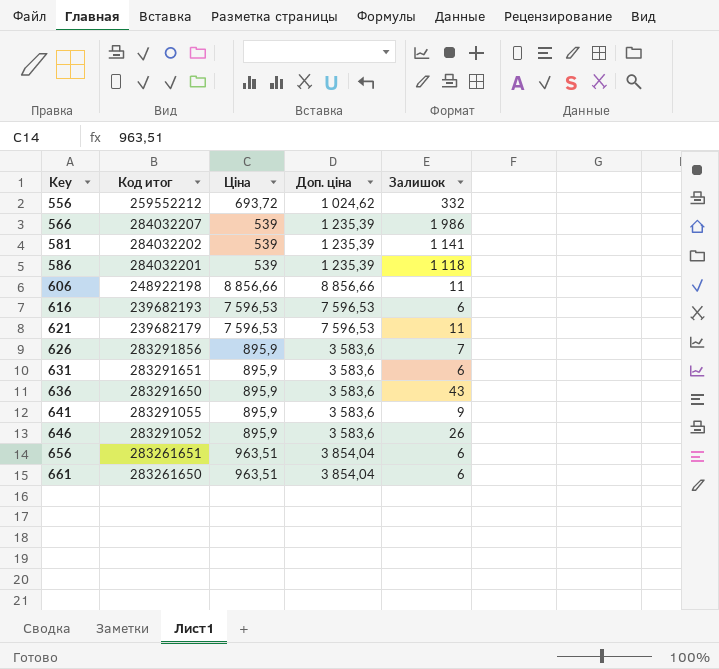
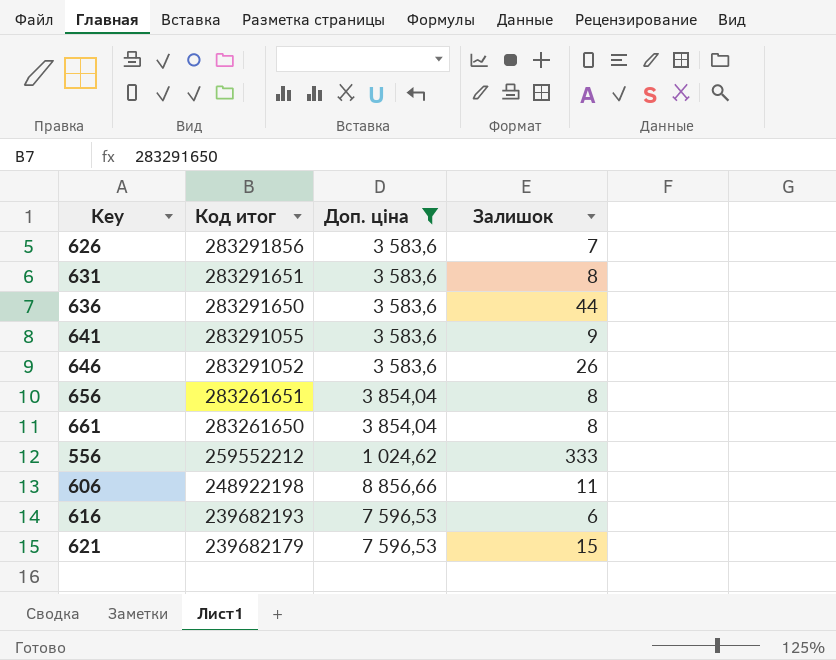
filter: none -> Доп. ціна != 1 235,39
row order: Key ascending -> Код итог descending
column Ціна | position: 3 -> none
631 | Залишок: 6 -> 8
636 | Залишок: 43 -> 44
656 | Залишок: 6 -> 8
661 | Залишок: 6 -> 8
556 | Залишок: 332 -> 333
621 | Залишок: 11 -> 15

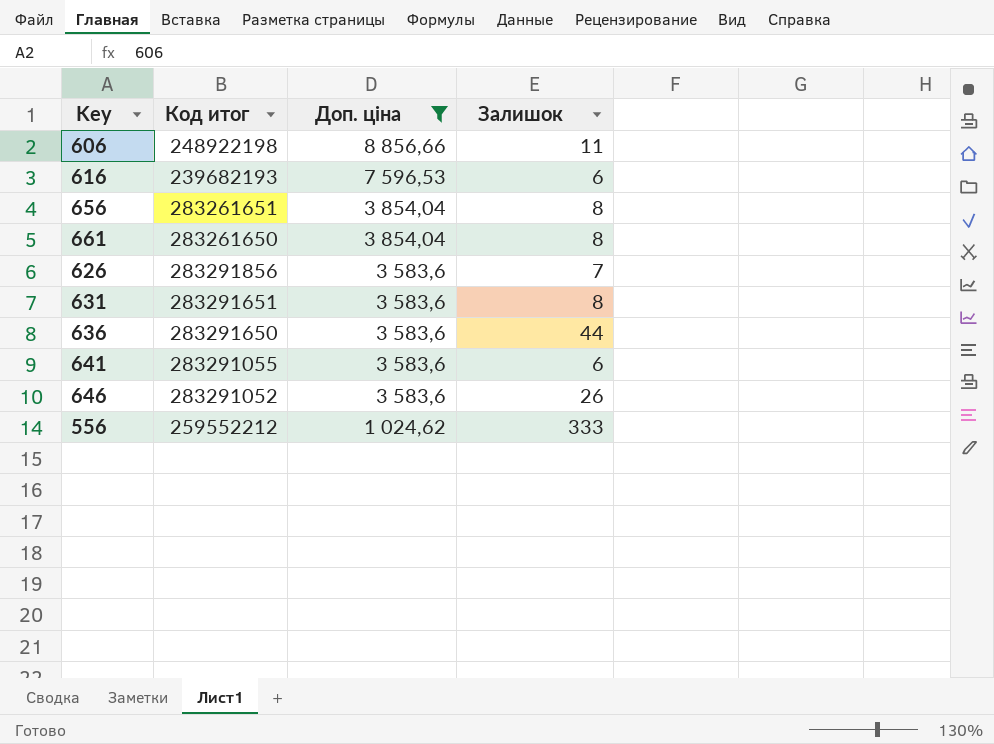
row order: Код итог descending -> Доп. ціна descending
row 621: 239682179 | 7 596,53 | 15 -> none
641 | Залишок: 9 -> 6

